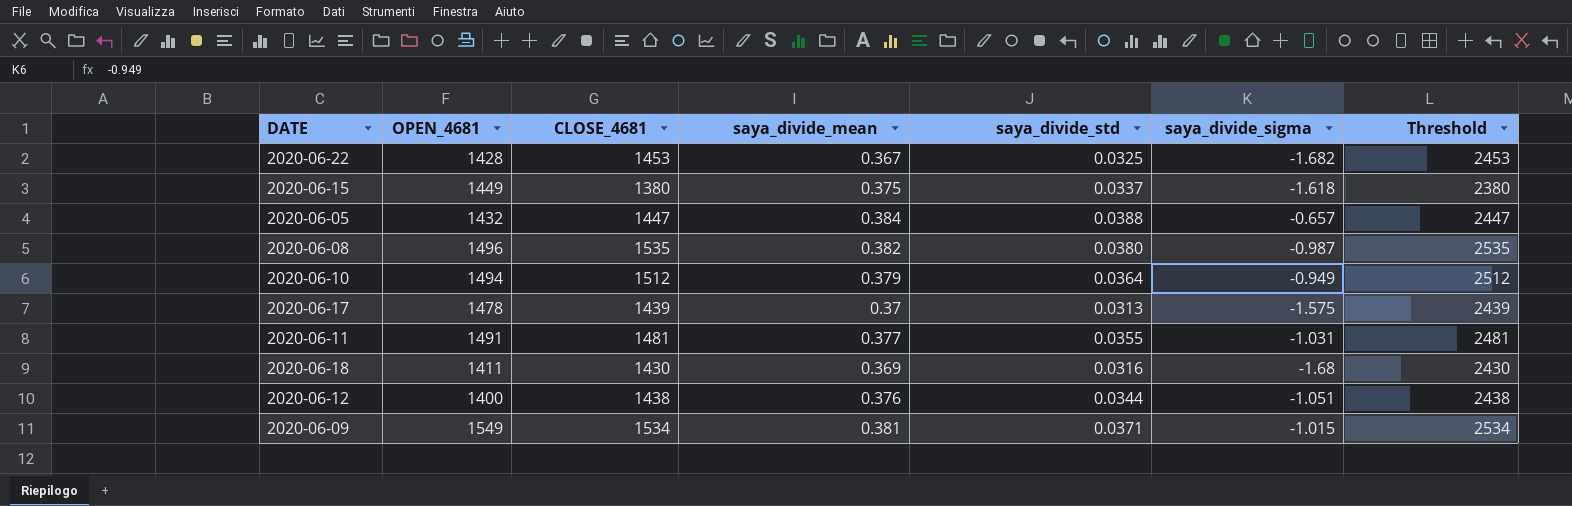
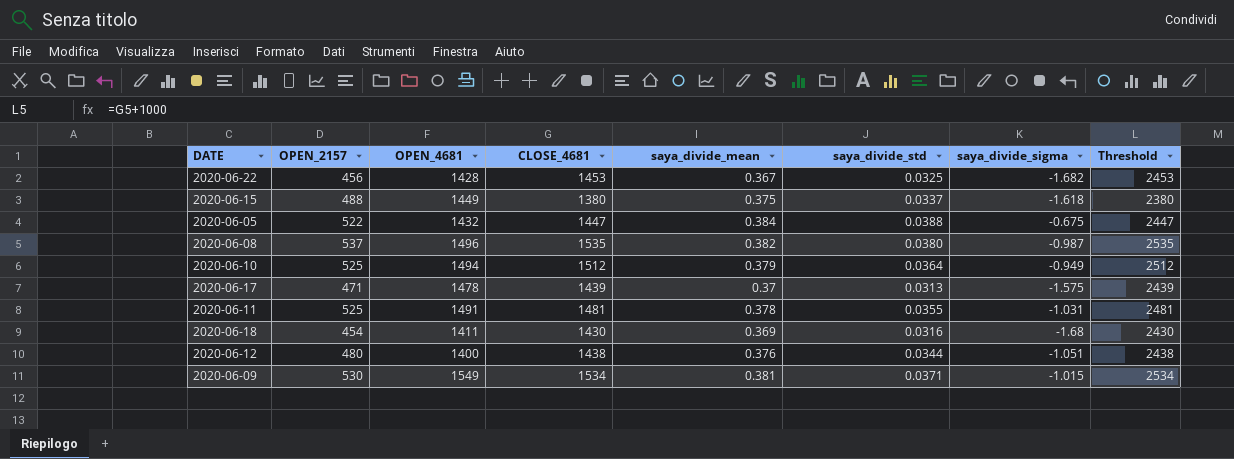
column OPEN_2157 | position: none -> 2
2020-06-05 | saya_divide_sigma: -0.657 -> -0.675
2020-06-11 | saya_divide_mean: 0.377 -> 0.378

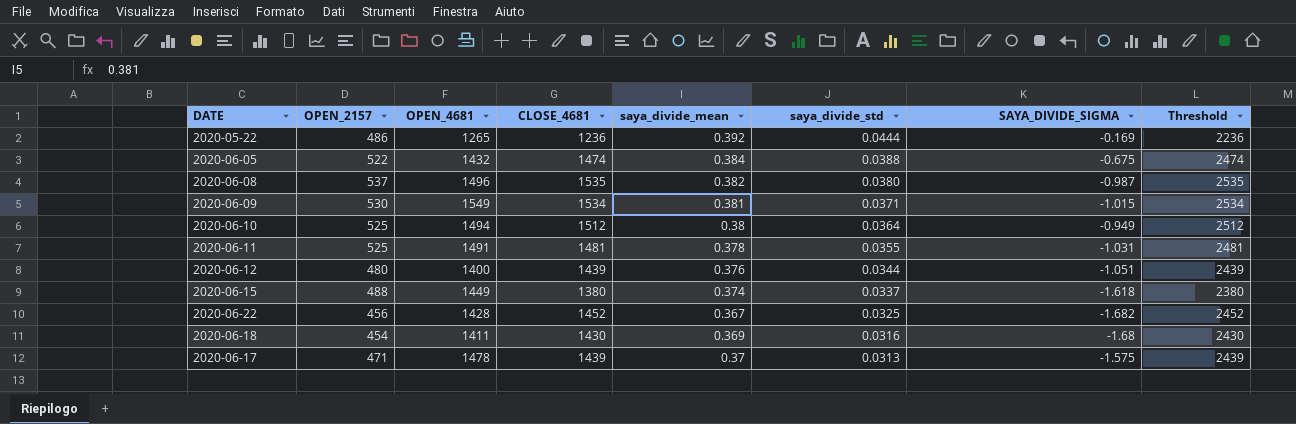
row order: none -> saya_divide_std descending
column name: saya_divide_sigma -> SAYA_DIVIDE_SIGMA
row 2020-05-22: none -> 486 | 1265 | 1236 | 0.392 | 0.0444 | -0.169 | 2236
2020-06-05 | CLOSE_4681: 1447 -> 1474
2020-06-05 | Threshold: 2447 -> 2474
2020-06-10 | saya_divide_mean: 0.379 -> 0.38
2020-06-12 | CLOSE_4681: 1438 -> 1439
2020-06-12 | Threshold: 2438 -> 2439
2020-06-15 | saya_divide_mean: 0.375 -> 0.374
2020-06-22 | CLOSE_4681: 1453 -> 1452
2020-06-22 | Threshold: 2453 -> 2452

